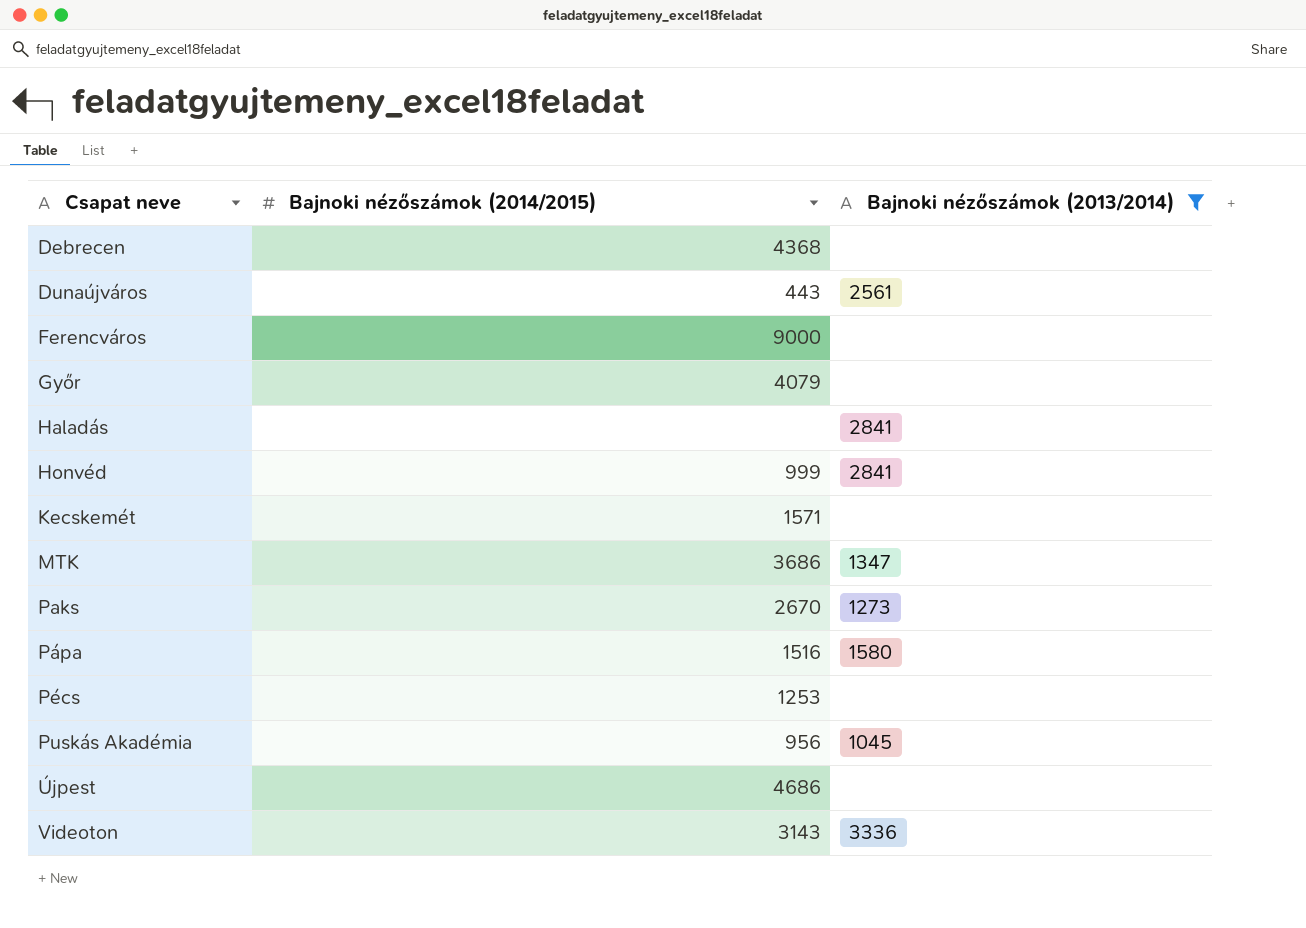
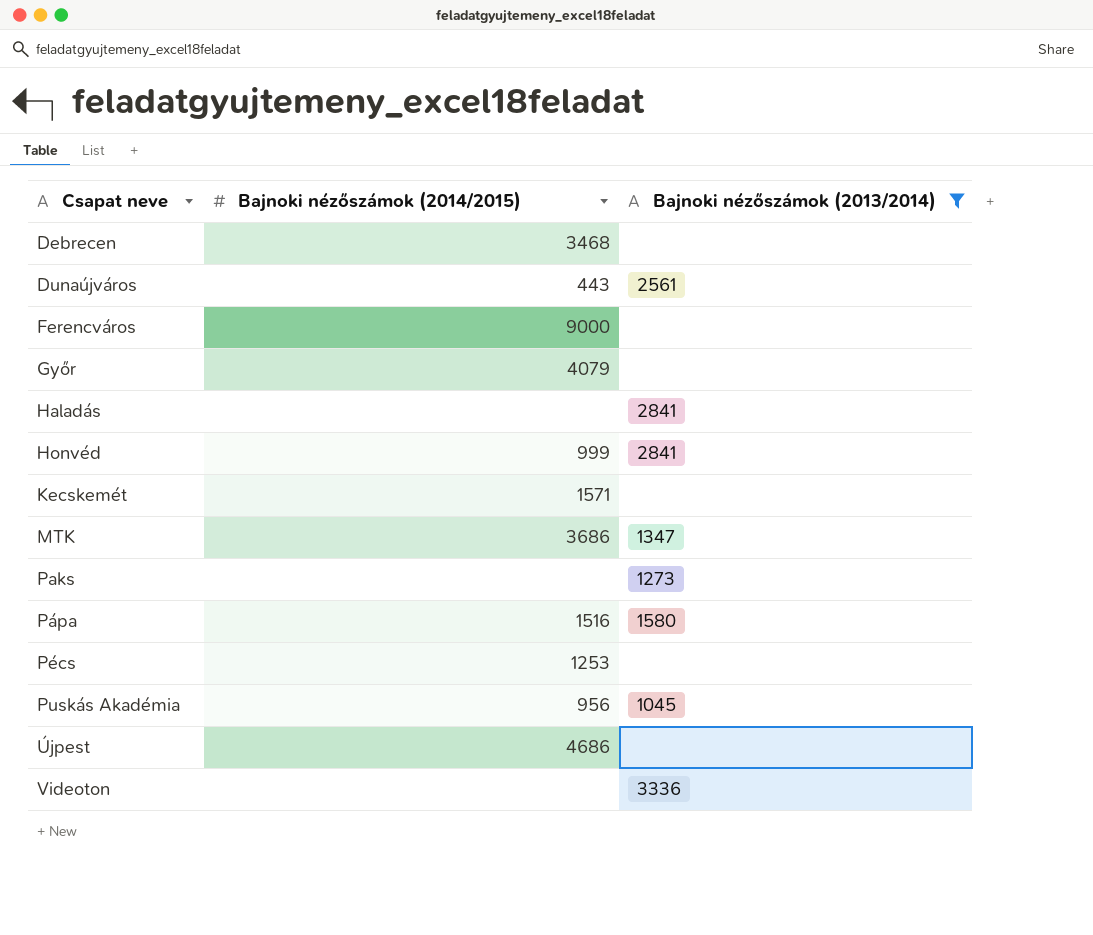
Debrecen | Bajnoki nézőszámok (2014/2015): 4368 -> 3468
Paks | Bajnoki nézőszámok (2014/2015): 2670 -> none
Videoton | Bajnoki nézőszámok (2014/2015): 3143 -> none

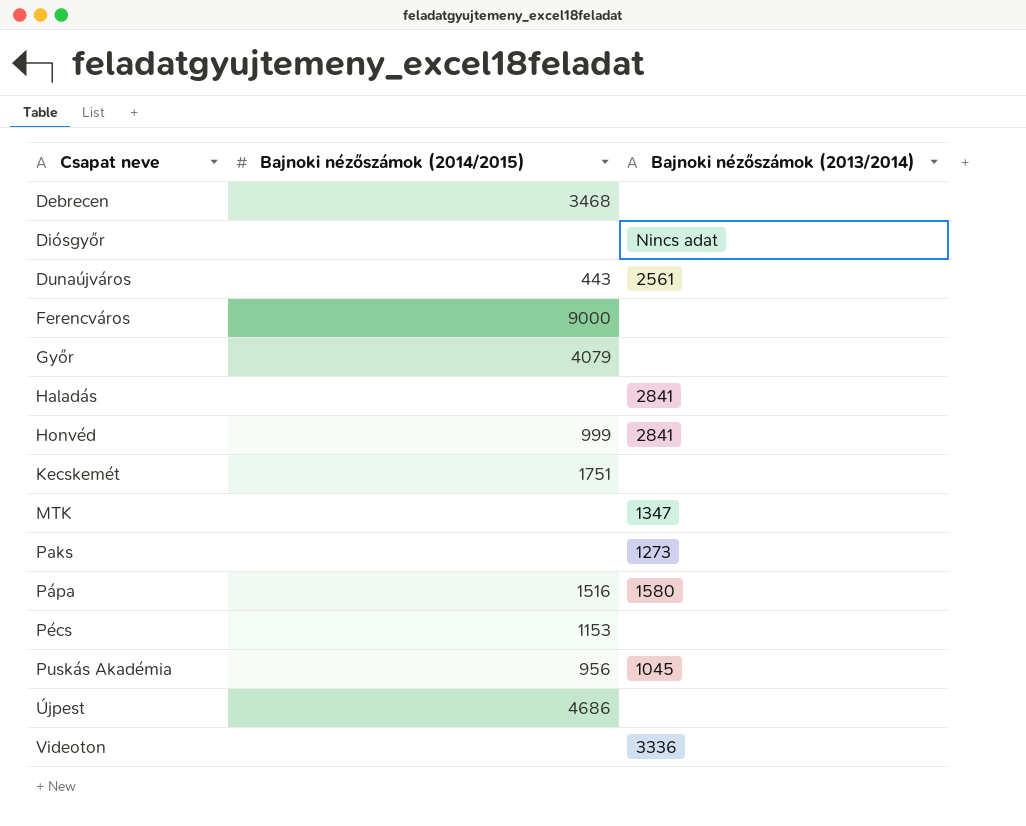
filter: Bajnoki nézőszámok (2013/2014) != Nincs adat -> none
Kecskemét | Bajnoki nézőszámok (2014/2015): 1571 -> 1751
MTK | Bajnoki nézőszámok (2014/2015): 3686 -> none
Pécs | Bajnoki nézőszámok (2014/2015): 1253 -> 1153

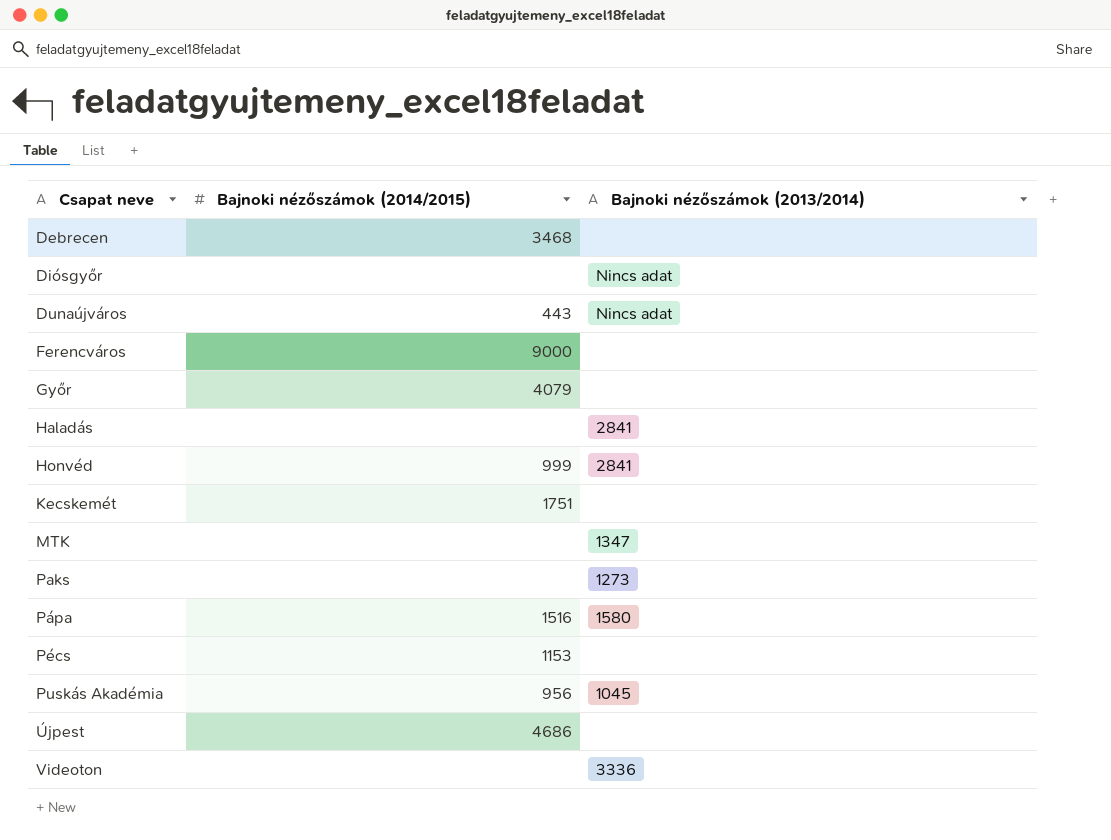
Dunaújváros | Bajnoki nézőszámok (2013/2014): 2561 -> Nincs adat

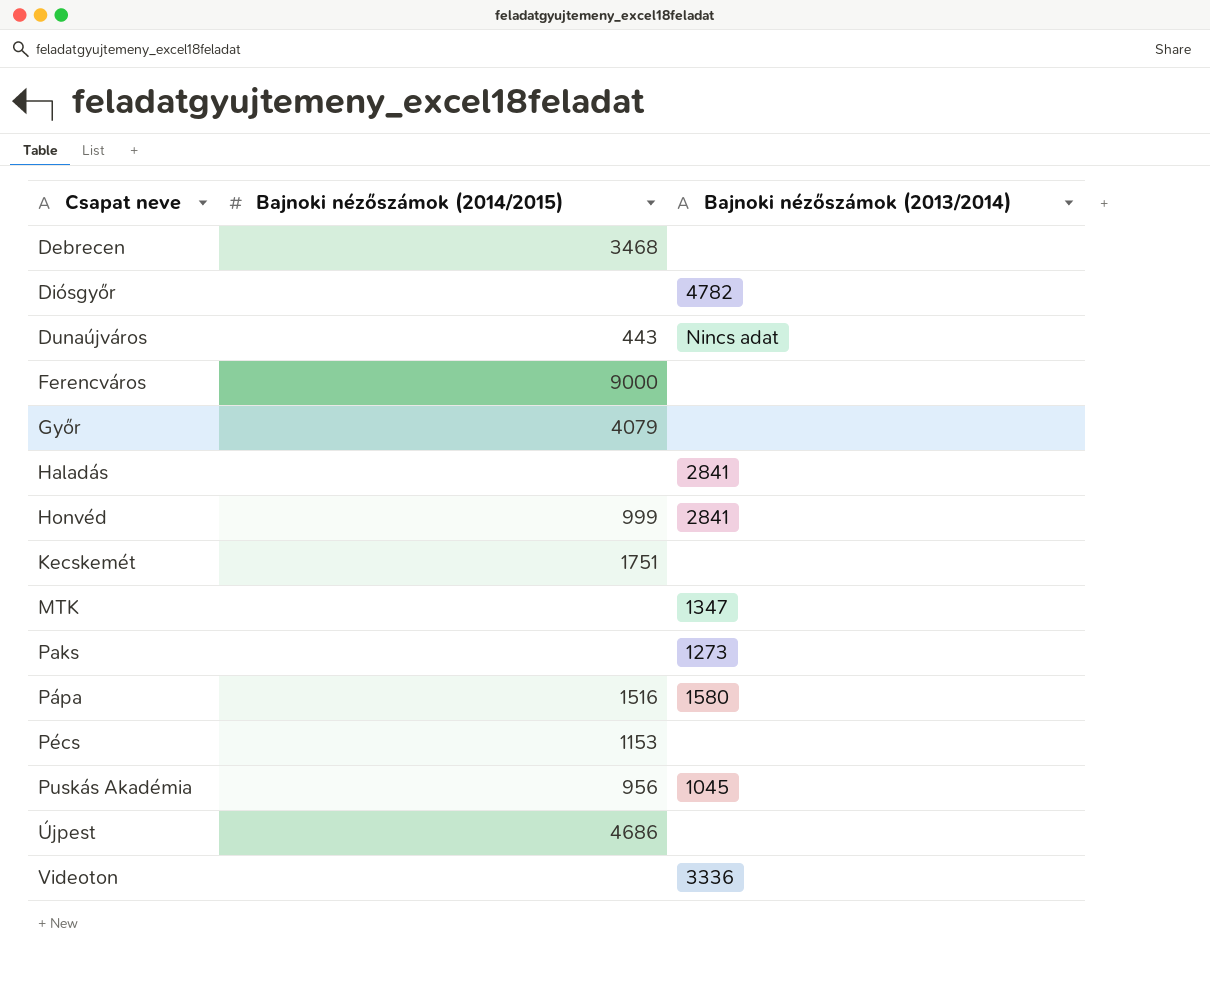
Diósgyőr | Bajnoki nézőszámok (2013/2014): Nincs adat -> 4782

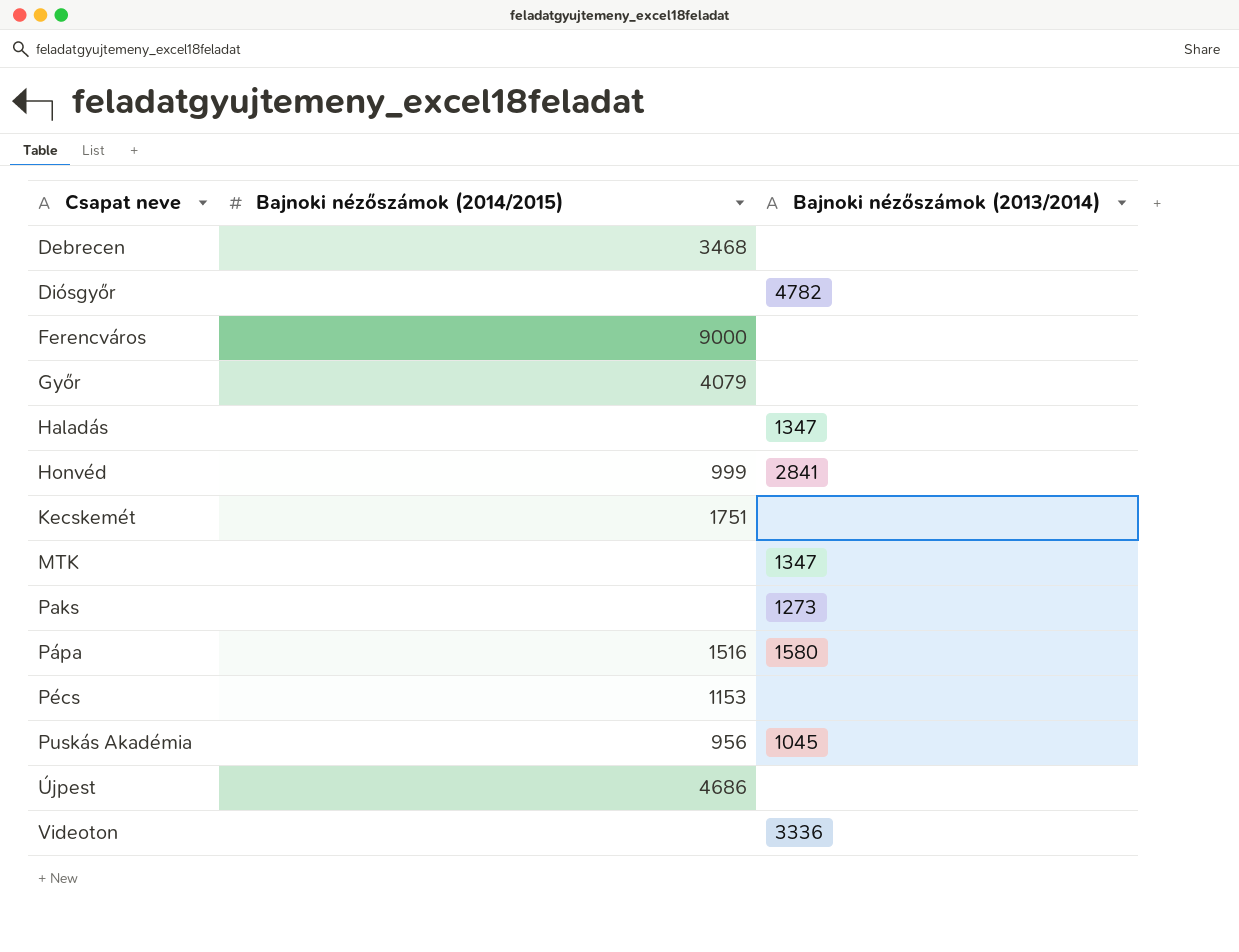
row Dunaújváros: 443 | Nincs adat -> none
Haladás | Bajnoki nézőszámok (2013/2014): 2841 -> 1347

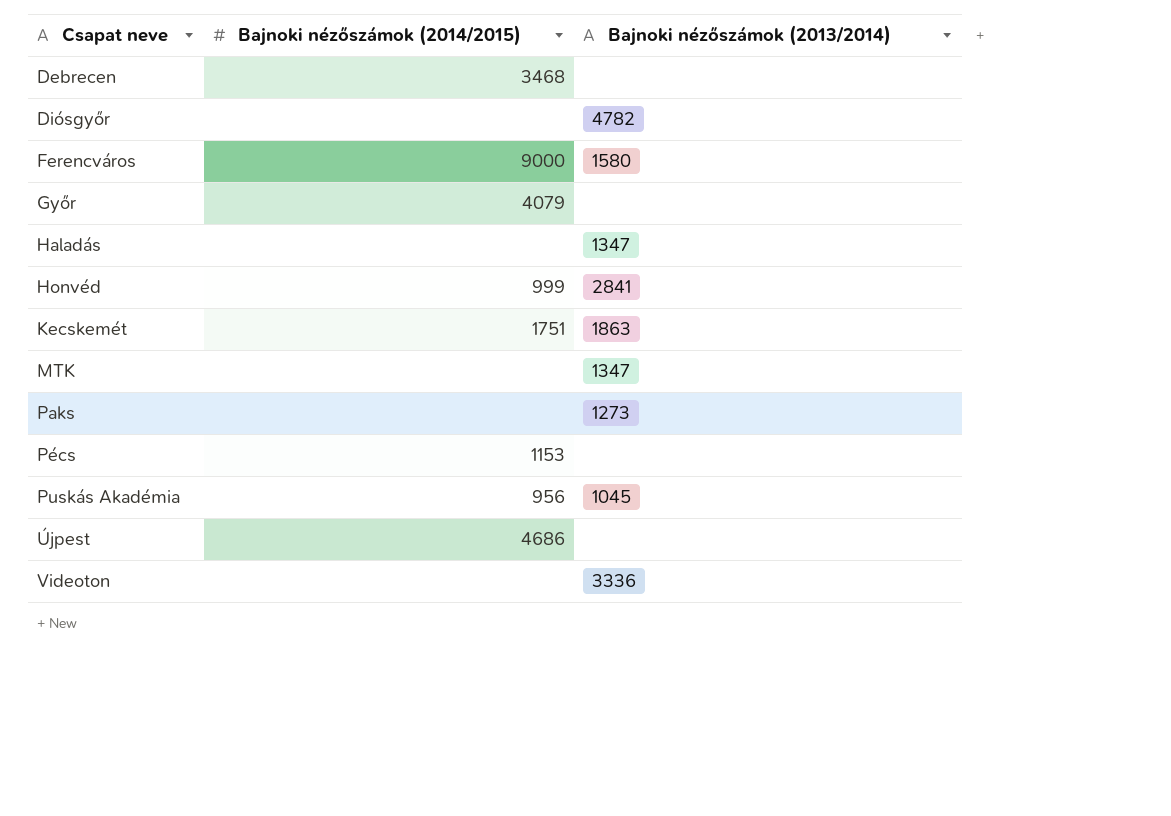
row Pápa: 1516 | 1580 -> none
Ferencváros | Bajnoki nézőszámok (2013/2014): none -> 1580
Kecskemét | Bajnoki nézőszámok (2013/2014): none -> 1863

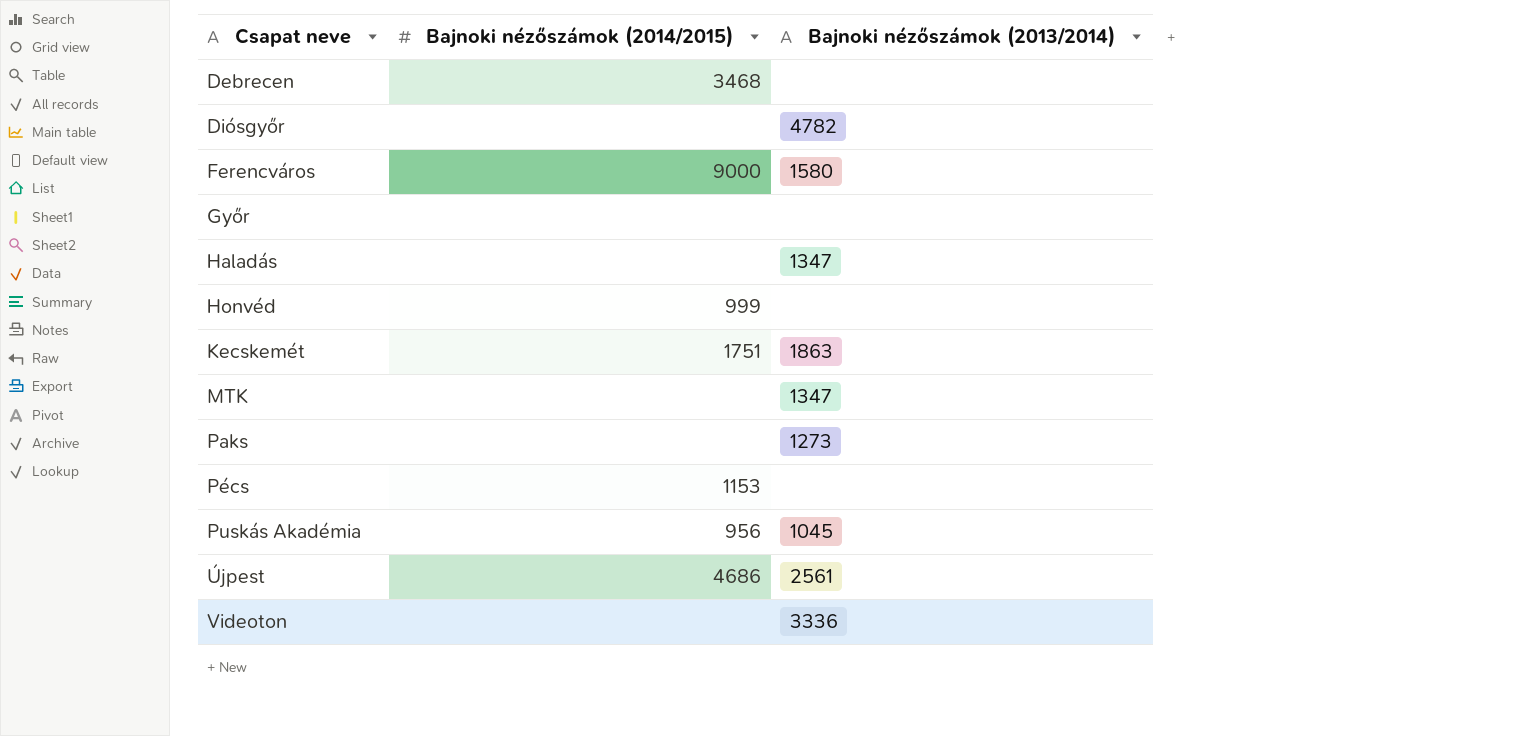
Győr | Bajnoki nézőszámok (2014/2015): 4079 -> none
Honvéd | Bajnoki nézőszámok (2013/2014): 2841 -> none
Újpest | Bajnoki nézőszámok (2013/2014): none -> 2561

